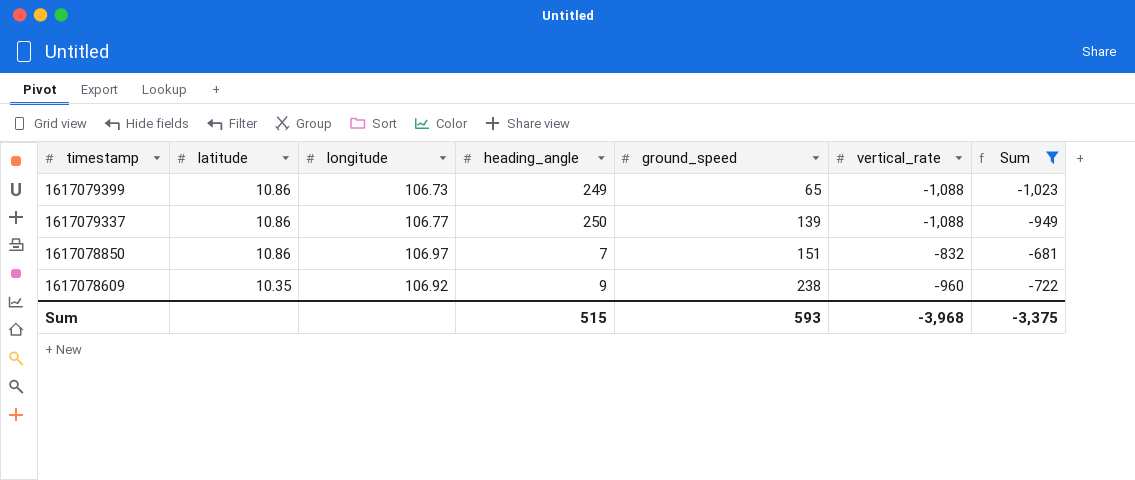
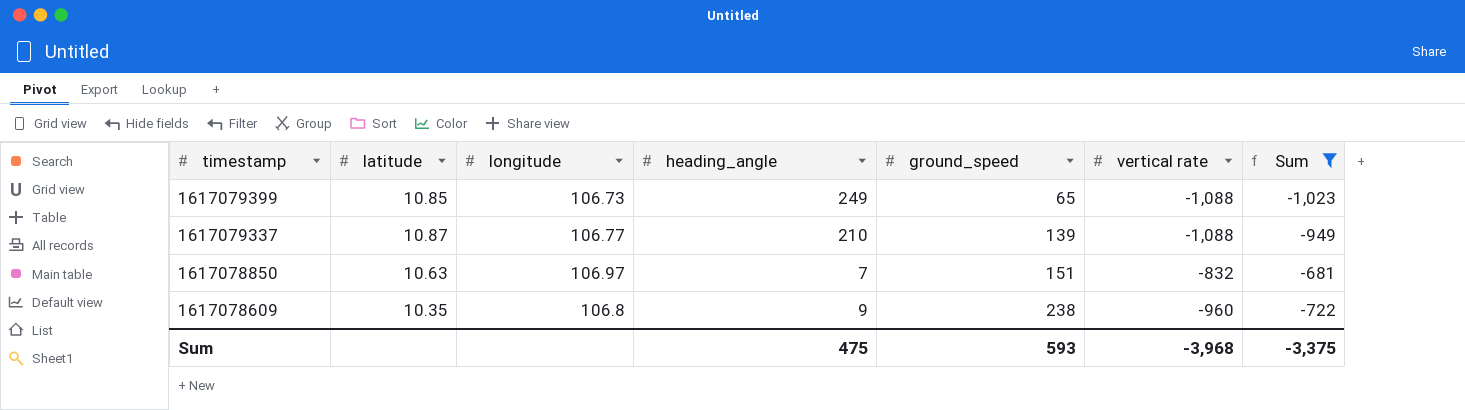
column name: vertical_rate -> vertical rate
1617079399 | latitude: 10.86 -> 10.85
1617079337 | latitude: 10.86 -> 10.87
1617079337 | heading_angle: 250 -> 210
1617078850 | latitude: 10.86 -> 10.63
1617078609 | longitude: 106.92 -> 106.8
Sum | heading_angle: 515 -> 475

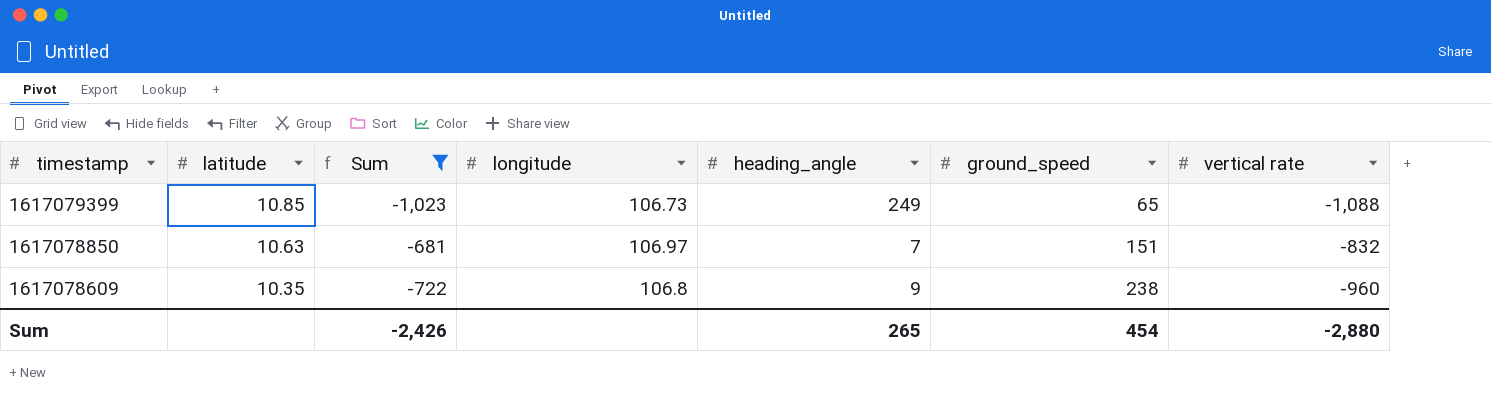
column Sum | position: 7 -> 3
row 1617079337: 10.87 | 106.77 | 210 | 139 | -1,088 | -949 -> none
Sum | Sum: -3,375 -> -2,426
Sum | heading_angle: 475 -> 265
Sum | ground_speed: 593 -> 454
Sum | vertical rate: -3,968 -> -2,880

